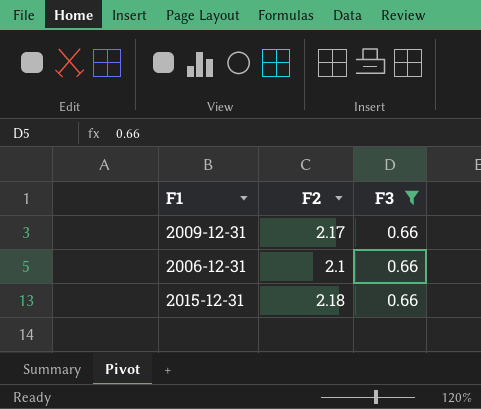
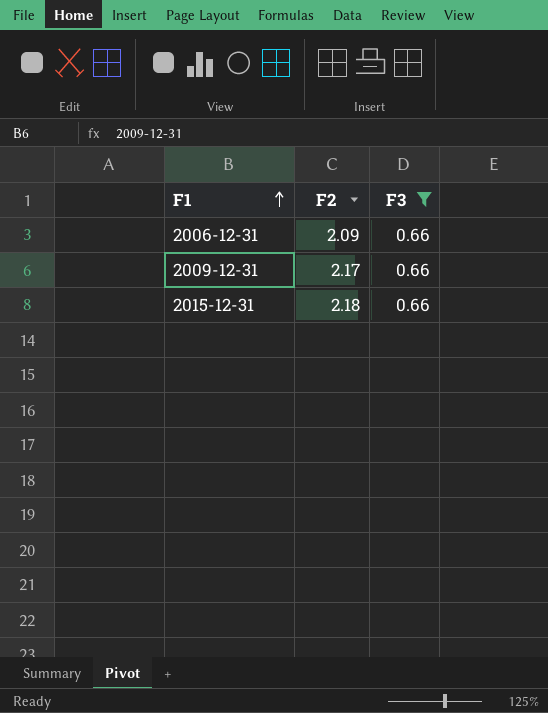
row order: none -> F1 ascending
2006-12-31 | F2: 2.1 -> 2.09

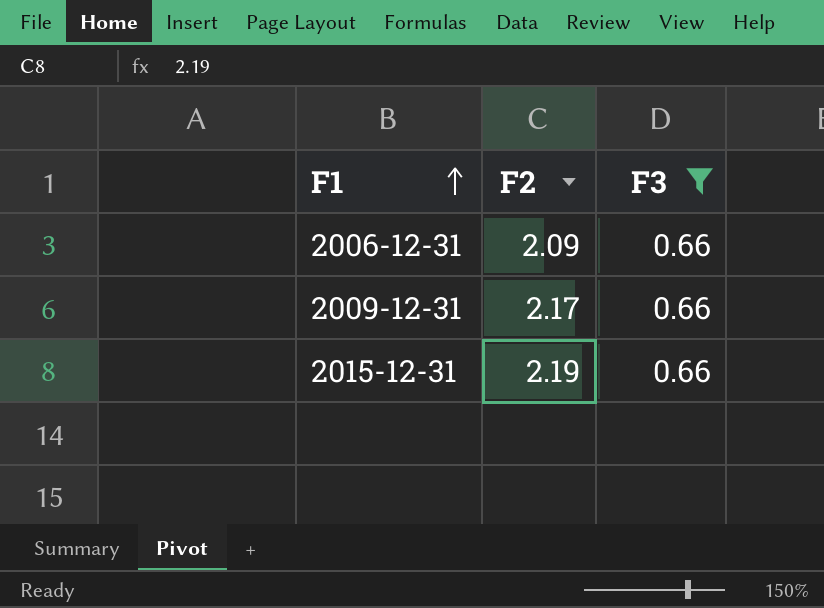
2015-12-31 | F2: 2.18 -> 2.19

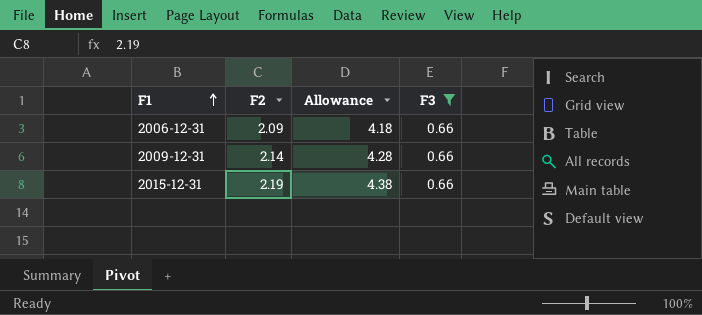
column Allowance | formula: none -> [F2] * 2
2009-12-31 | F2: 2.17 -> 2.14

